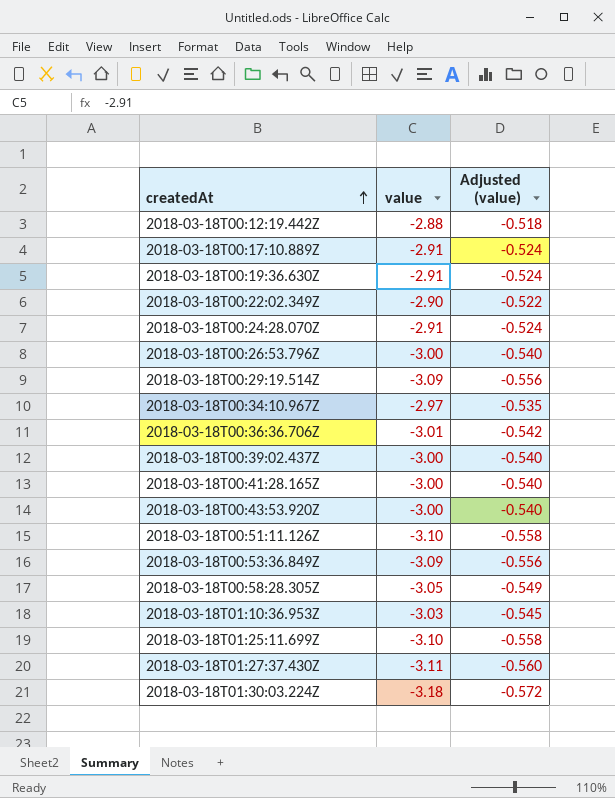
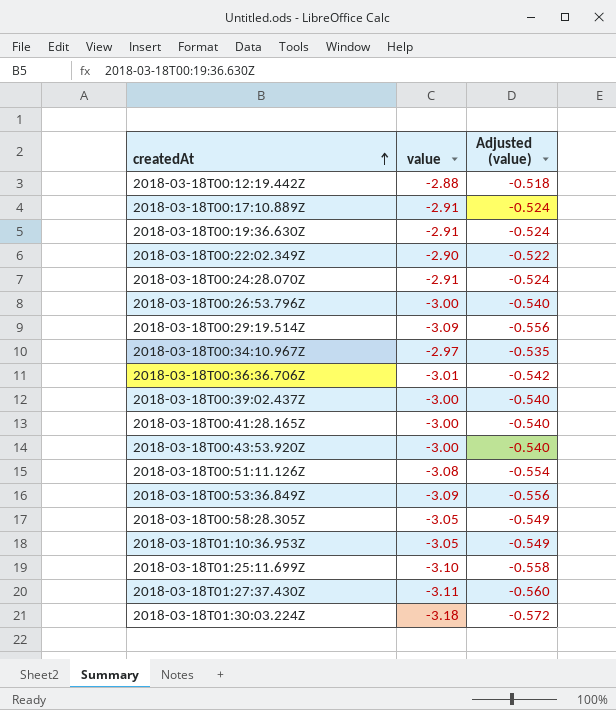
2018-03-18T00:51:11.126Z | value: -3.10 -> -3.08
2018-03-18T00:51:11.126Z | Adjusted (value): -0.558 -> -0.554
2018-03-18T01:10:36.953Z | value: -3.03 -> -3.05
2018-03-18T01:10:36.953Z | Adjusted (value): -0.545 -> -0.549

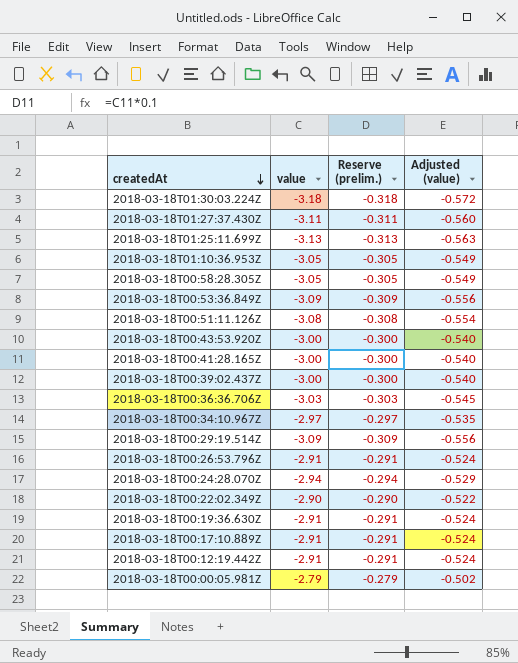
row order: createdAt ascending -> createdAt descending
column Reserve (prelim.) | formula: none -> [value] * 0.1
2018-03-18T01:25:11.699Z | value: -3.10 -> -3.13
2018-03-18T01:25:11.699Z | Adjusted (value): -0.558 -> -0.563
2018-03-18T00:36:36.706Z | value: -3.01 -> -3.03
2018-03-18T00:36:36.706Z | Adjusted (value): -0.542 -> -0.545
2018-03-18T00:26:53.796Z | value: -3.00 -> -2.91
2018-03-18T00:26:53.796Z | Adjusted (value): -0.540 -> -0.524
2018-03-18T00:24:28.070Z | value: -2.91 -> -2.94
2018-03-18T00:24:28.070Z | Adjusted (value): -0.524 -> -0.529
2018-03-18T00:12:19.442Z | value: -2.88 -> -2.91
2018-03-18T00:12:19.442Z | Adjusted (value): -0.518 -> -0.524
row 2018-03-18T00:00:05.981Z: none -> -2.79 | -0.279 | -0.502

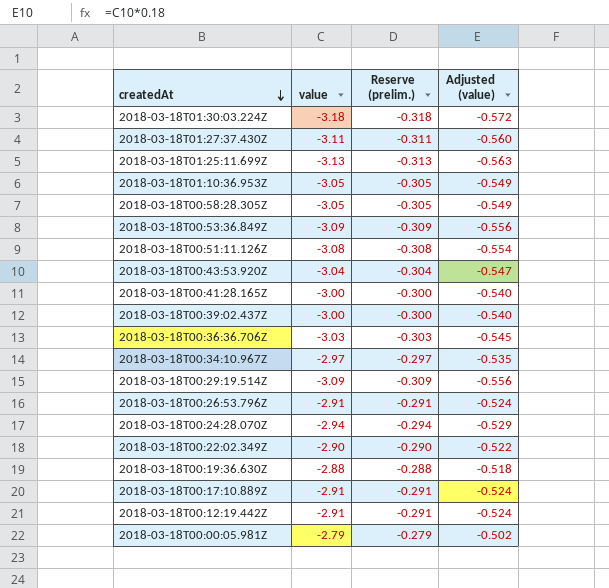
2018-03-18T00:43:53.920Z | value: -3.00 -> -3.04
2018-03-18T00:43:53.920Z | Reserve (prelim.): -0.300 -> -0.304
2018-03-18T00:43:53.920Z | Adjusted (value): -0.540 -> -0.547
2018-03-18T00:19:36.630Z | value: -2.91 -> -2.88
2018-03-18T00:19:36.630Z | Reserve (prelim.): -0.291 -> -0.288
2018-03-18T00:19:36.630Z | Adjusted (value): -0.524 -> -0.518

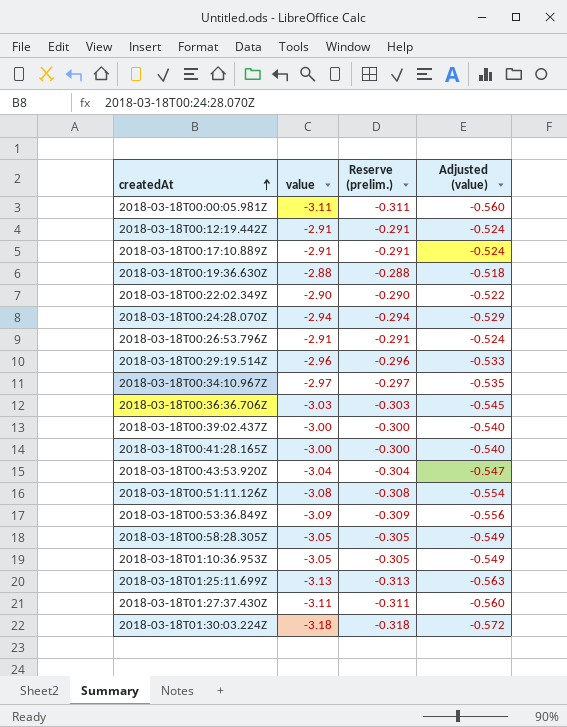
row order: createdAt descending -> createdAt ascending
2018-03-18T00:00:05.981Z | value: -2.79 -> -3.11
2018-03-18T00:00:05.981Z | Reserve (prelim.): -0.279 -> -0.311
2018-03-18T00:00:05.981Z | Adjusted (value): -0.502 -> -0.560
2018-03-18T00:29:19.514Z | value: -3.09 -> -2.96
2018-03-18T00:29:19.514Z | Reserve (prelim.): -0.309 -> -0.296
2018-03-18T00:29:19.514Z | Adjusted (value): -0.556 -> -0.533

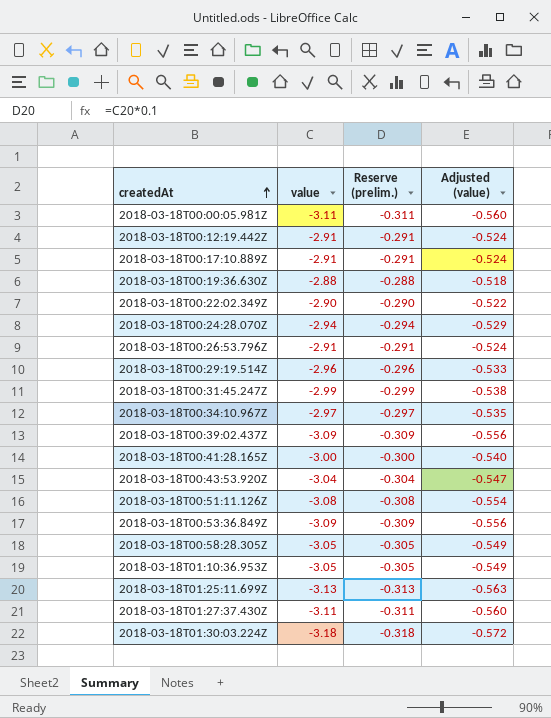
row 2018-03-18T00:36:36.706Z: -3.03 | -0.303 | -0.545 -> none
row 2018-03-18T00:31:45.247Z: none -> -2.99 | -0.299 | -0.538
2018-03-18T00:39:02.437Z | value: -3.00 -> -3.09
2018-03-18T00:39:02.437Z | Reserve (prelim.): -0.300 -> -0.309
2018-03-18T00:39:02.437Z | Adjusted (value): -0.540 -> -0.556

